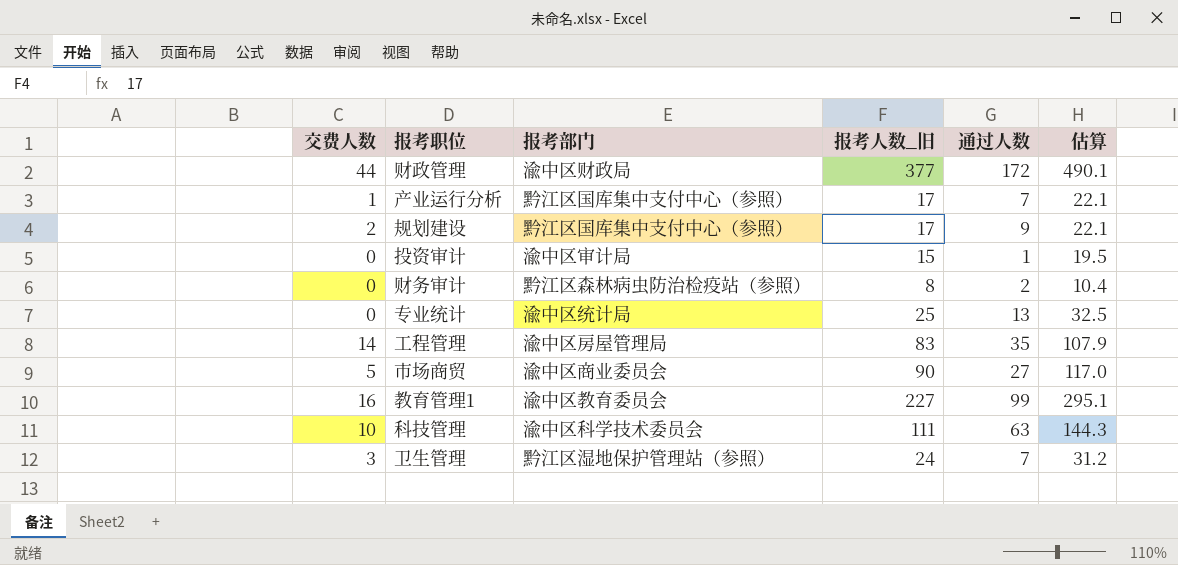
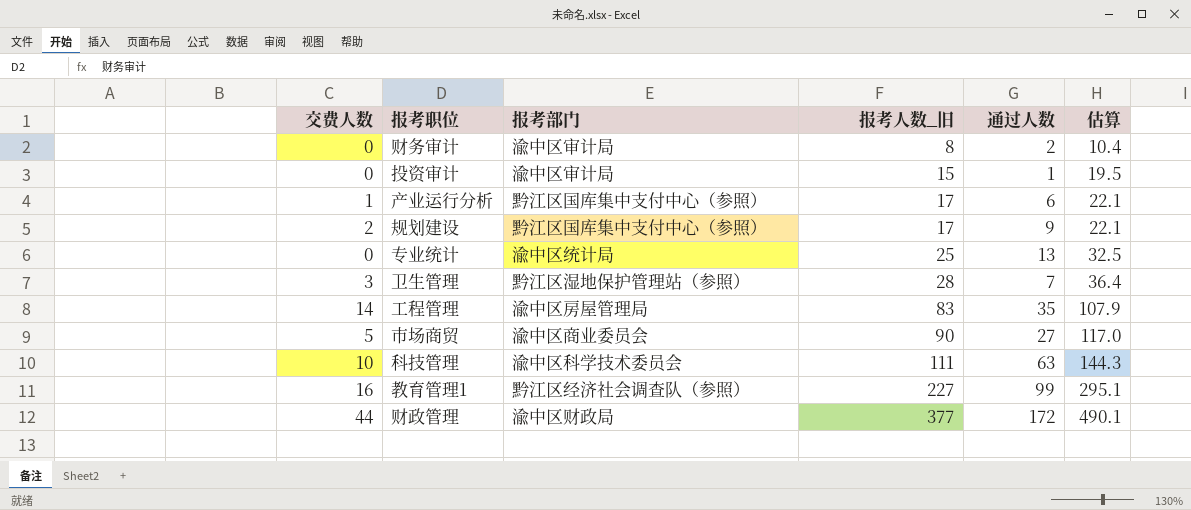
row order: none -> 报考人数_旧 ascending
财务审计 | 报考部门: 黔江区森林病虫防治检疫站（参照） -> 渝中区审计局
产业运行分析 | 通过人数: 7 -> 6
卫生管理 | 报考人数_旧: 24 -> 28
卫生管理 | 估算: 31.2 -> 36.4
教育管理1 | 报考部门: 渝中区教育委员会 -> 黔江区经济社会调查队（参照）

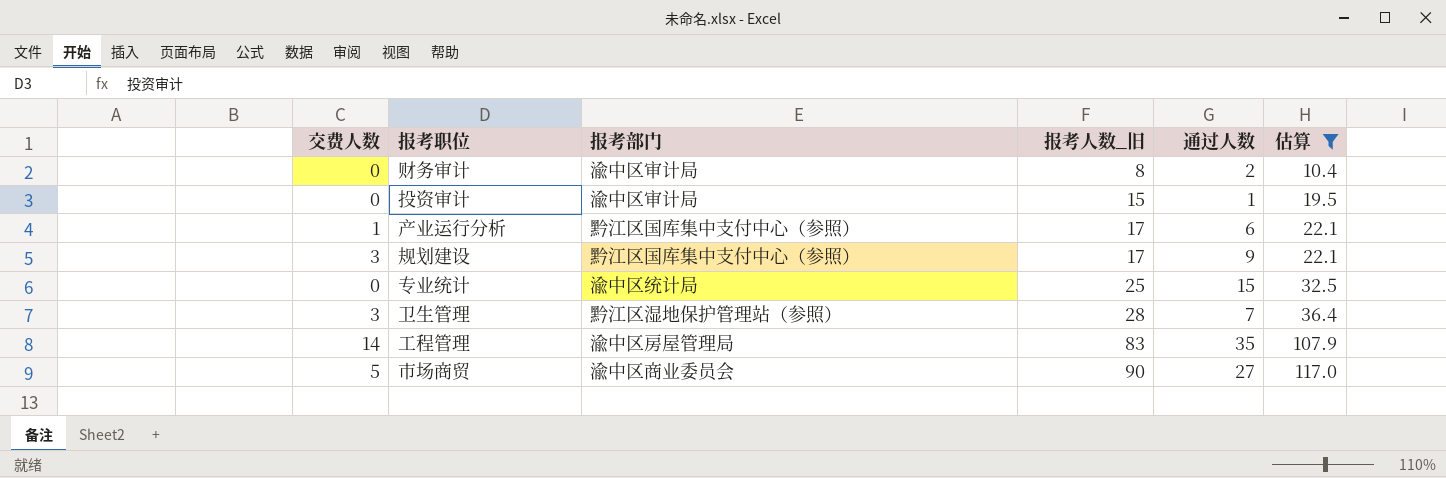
filter: none -> 估算 <= 117.0
规划建设 | 交费人数: 2 -> 3
专业统计 | 通过人数: 13 -> 15

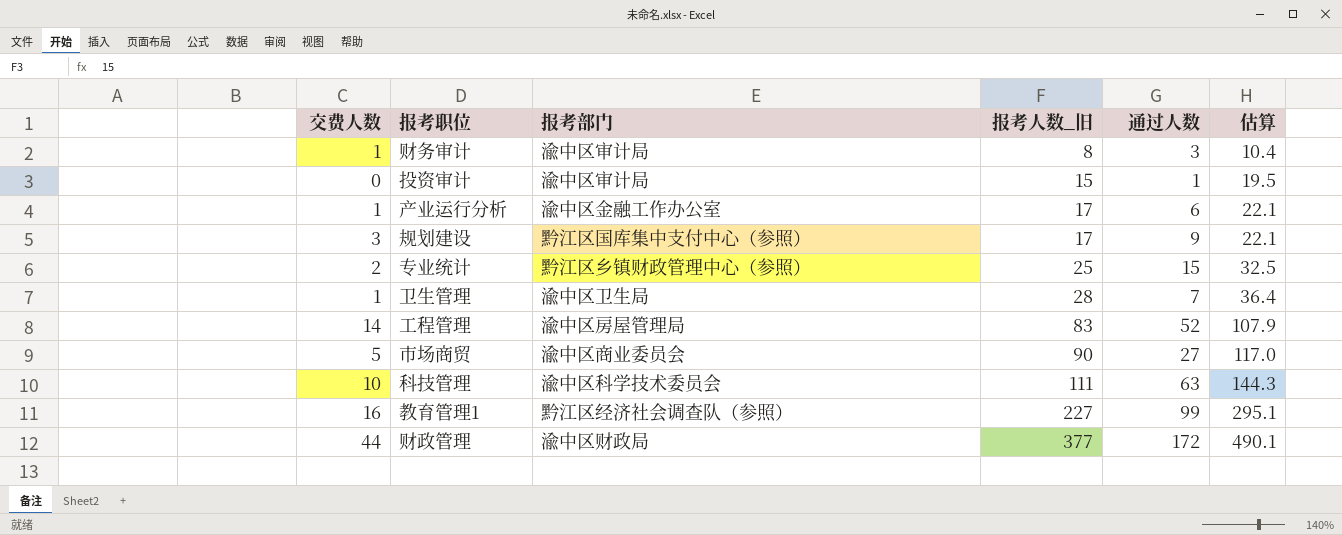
filter: 估算 <= 117.0 -> none
财务审计 | 交费人数: 0 -> 1
财务审计 | 通过人数: 2 -> 3
产业运行分析 | 报考部门: 黔江区国库集中支付中心（参照） -> 渝中区金融工作办公室
专业统计 | 交费人数: 0 -> 2
专业统计 | 报考部门: 渝中区统计局 -> 黔江区乡镇财政管理中心（参照）
卫生管理 | 交费人数: 3 -> 1
卫生管理 | 报考部门: 黔江区湿地保护管理站（参照） -> 渝中区卫生局
工程管理 | 通过人数: 35 -> 52

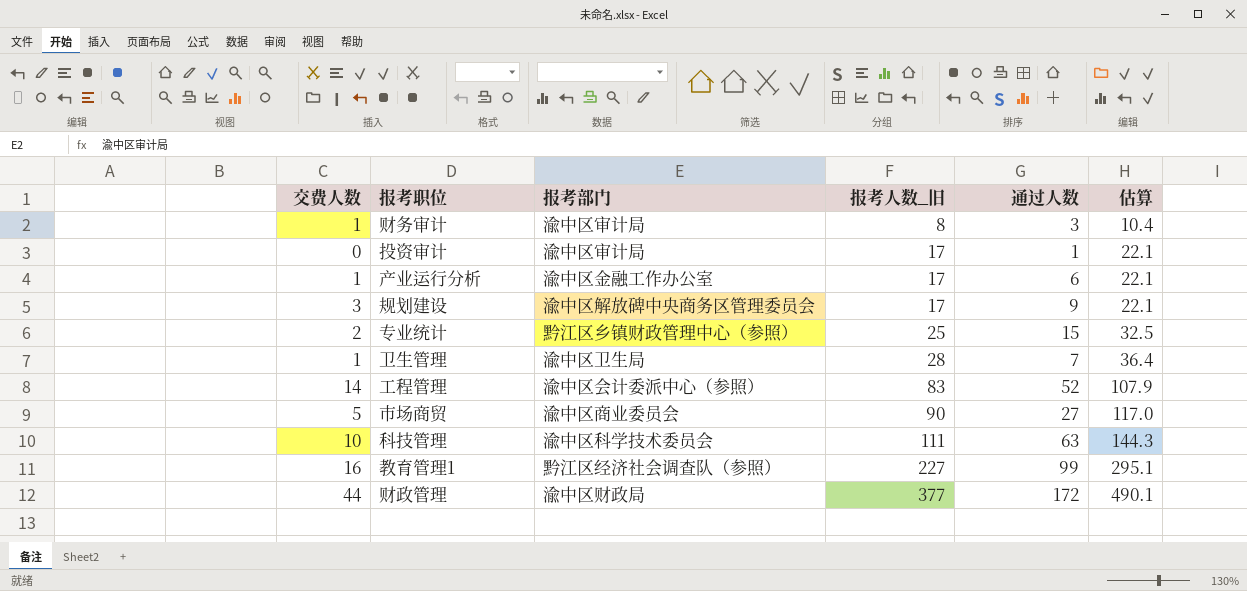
投资审计 | 报考人数_旧: 15 -> 17
投资审计 | 估算: 19.5 -> 22.1
规划建设 | 报考部门: 黔江区国库集中支付中心（参照） -> 渝中区解放碑中央商务区管理委员会
工程管理 | 报考部门: 渝中区房屋管理局 -> 渝中区会计委派中心（参照）

